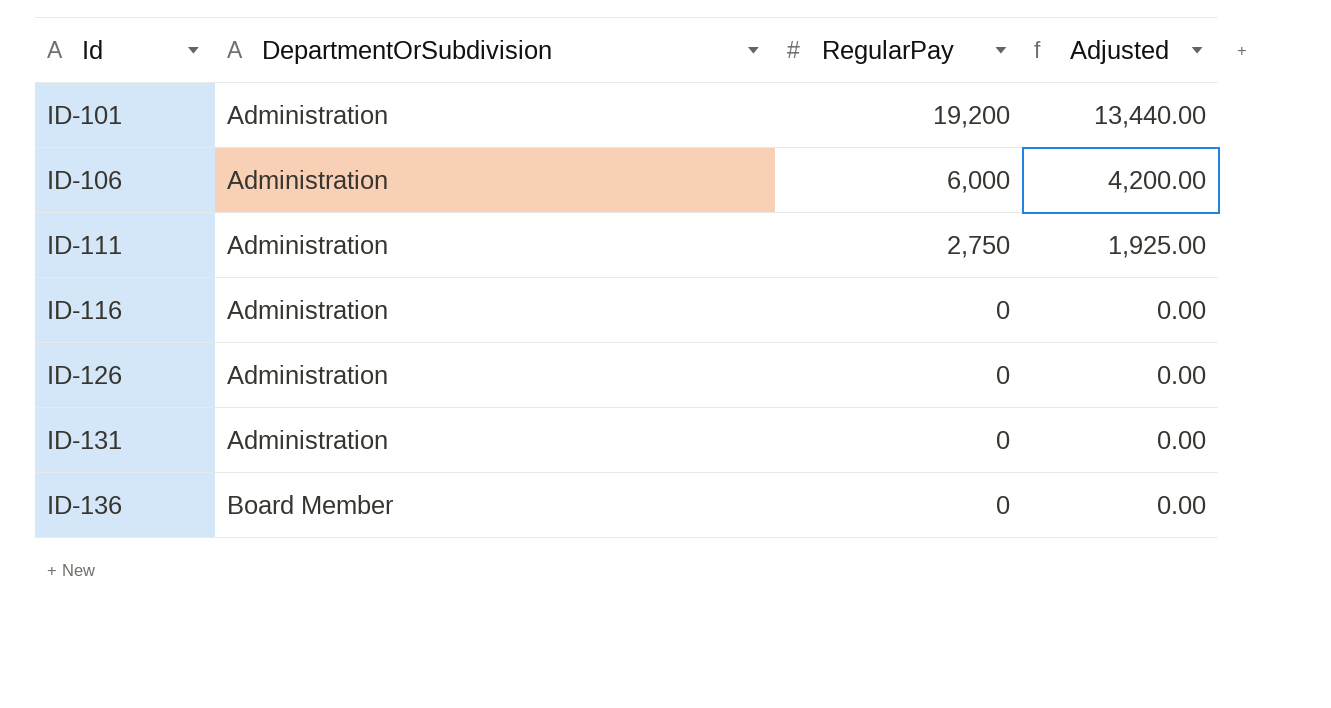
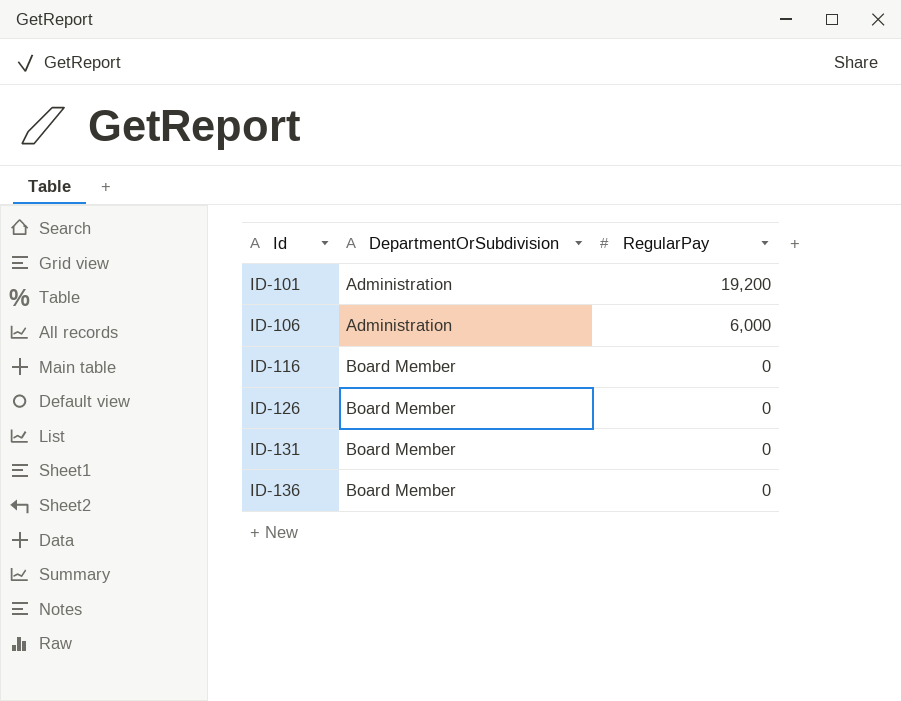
column Adjusted | formula: [RegularPay] * 0.7 -> none
row ID-111: Administration | 2,750 | 1,925.00 -> none
ID-116 | DepartmentOrSubdivision: Administration -> Board Member
ID-126 | DepartmentOrSubdivision: Administration -> Board Member
ID-131 | DepartmentOrSubdivision: Administration -> Board Member

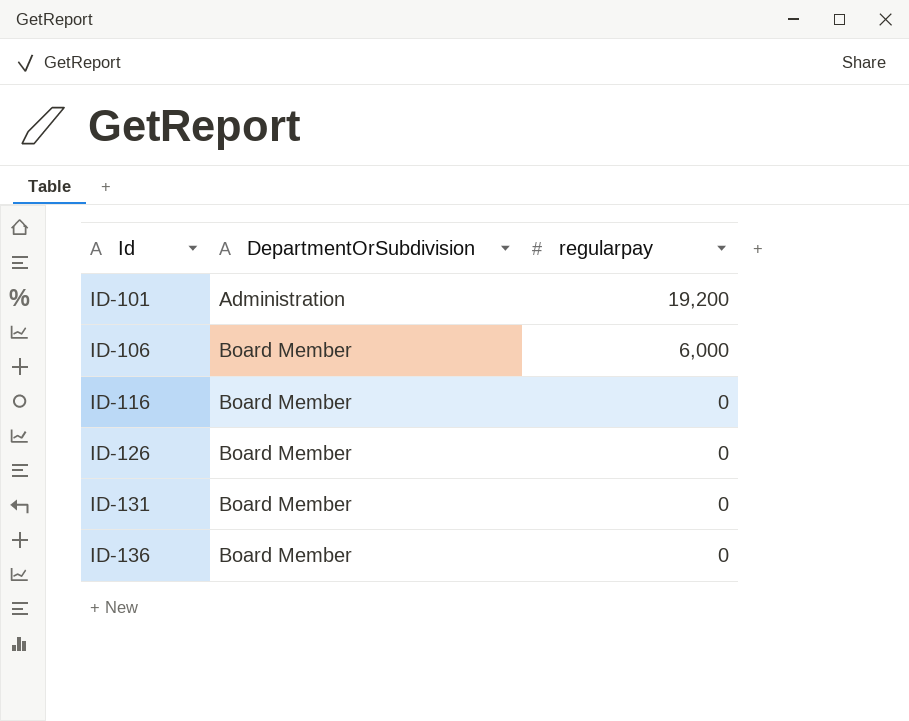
column name: RegularPay -> regularpay
ID-106 | DepartmentOrSubdivision: Administration -> Board Member

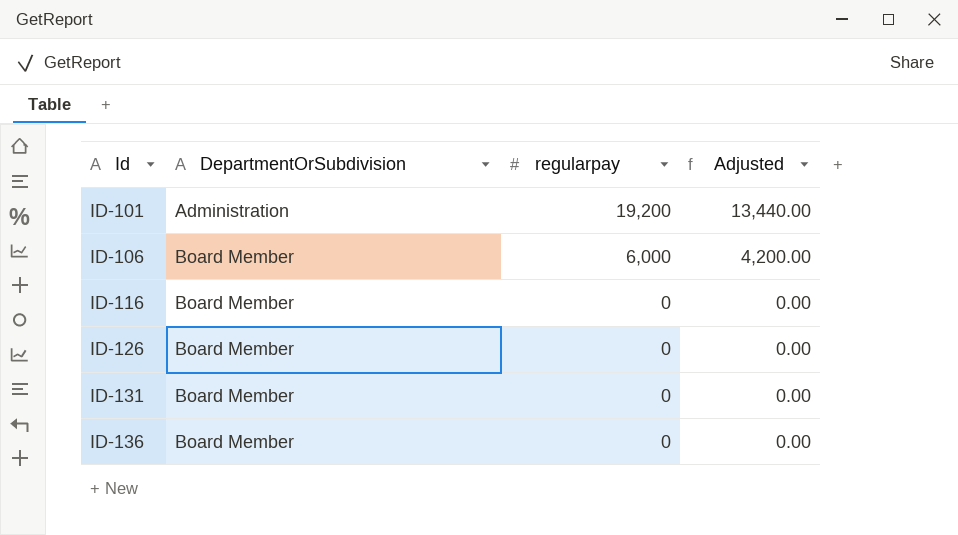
column Adjusted | formula: none -> [regularpay] * 0.7

